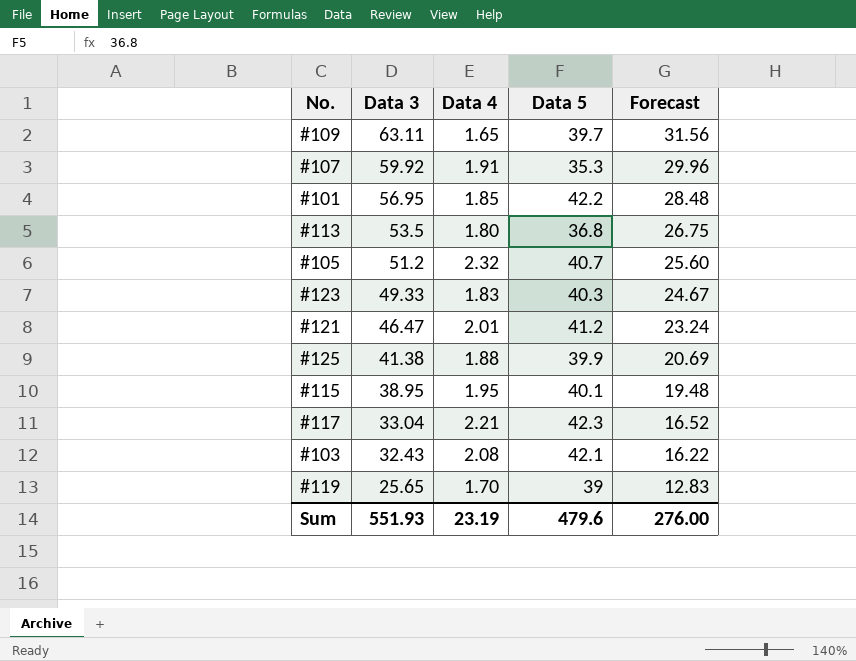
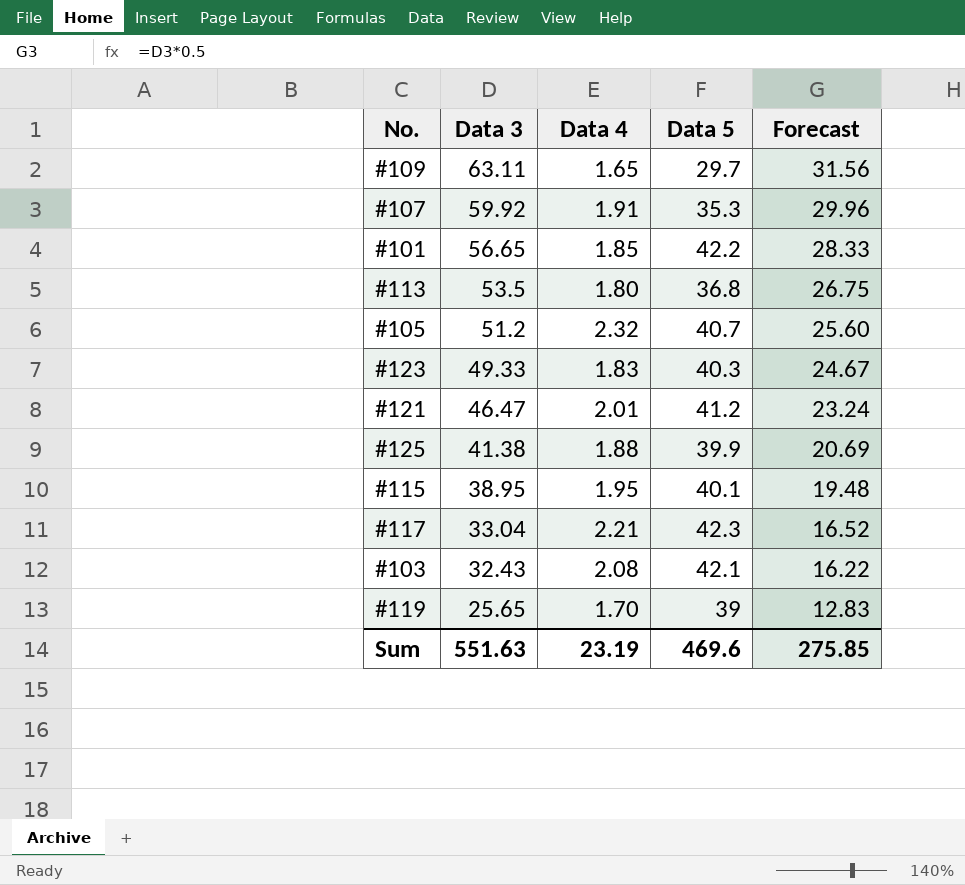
#109 | Data 5: 39.7 -> 29.7
#101 | Data 3: 56.95 -> 56.65
#101 | Forecast: 28.48 -> 28.33
Sum | Data 3: 551.93 -> 551.63
Sum | Data 5: 479.6 -> 469.6
Sum | Forecast: 276.00 -> 275.85

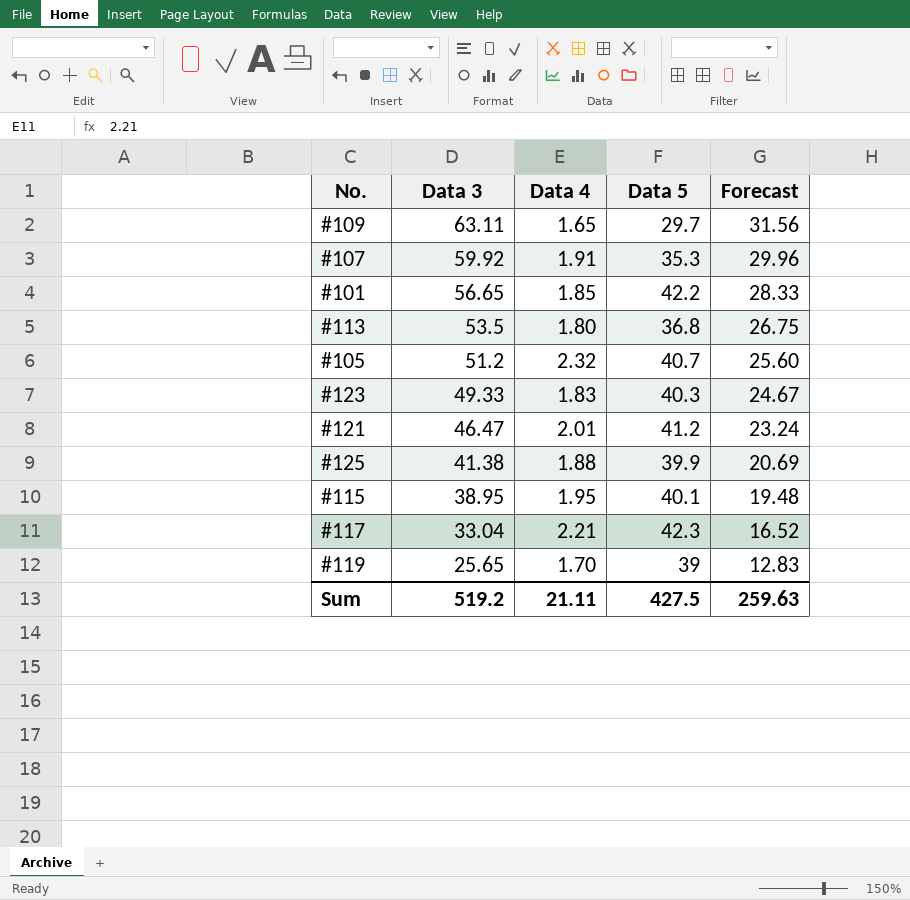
row #103: 32.43 | 2.08 | 42.1 | 16.22 -> none
Sum | Data 3: 551.63 -> 519.2
Sum | Data 4: 23.19 -> 21.11
Sum | Data 5: 469.6 -> 427.5
Sum | Forecast: 275.85 -> 259.63

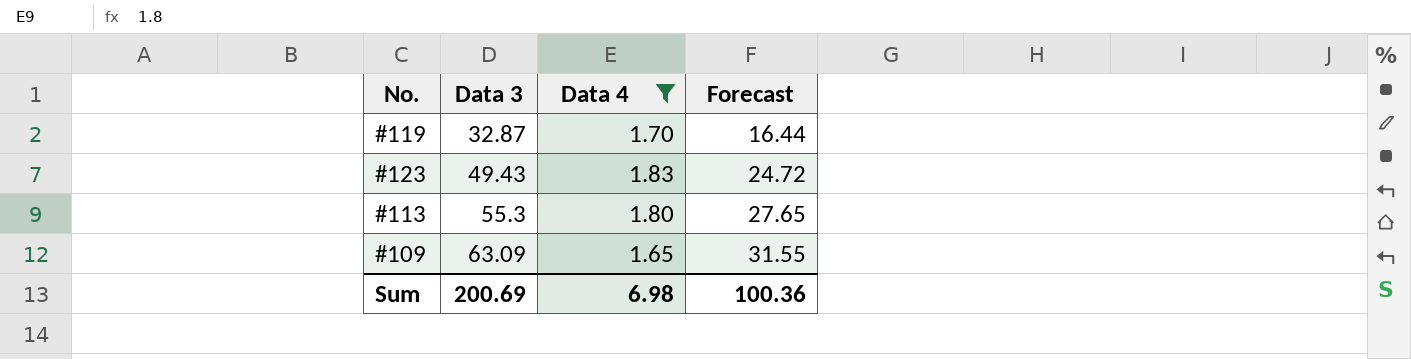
filter: none -> Data 4 <= 1.83
row order: Data 3 descending -> Data 3 ascending
column Data 5 | position: 4 -> none
#119 | Data 3: 25.65 -> 32.87
#119 | Forecast: 12.83 -> 16.44
#123 | Data 3: 49.33 -> 49.43
#123 | Forecast: 24.67 -> 24.72
#113 | Data 3: 53.5 -> 55.3
#113 | Forecast: 26.75 -> 27.65
#109 | Data 3: 63.11 -> 63.09
#109 | Forecast: 31.56 -> 31.55
Sum | Data 3: 519.2 -> 200.69
Sum | Data 4: 21.11 -> 6.98
Sum | Forecast: 259.63 -> 100.36

